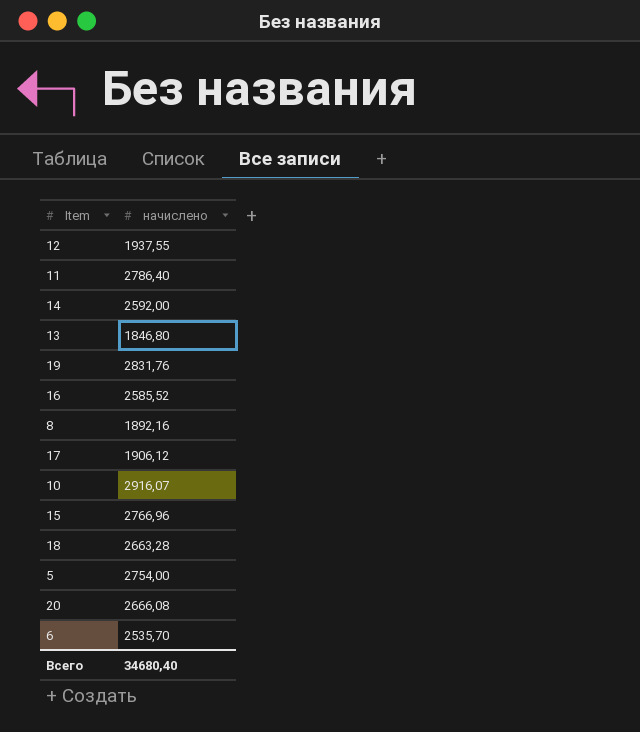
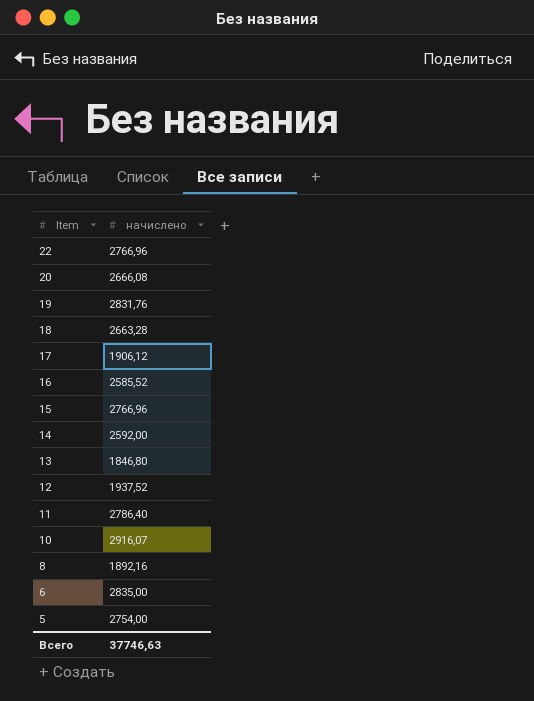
row order: none -> Item descending
row 22: none -> 2766,96
12 | начислено: 1937,55 -> 1937,52
6 | начислено: 2535,70 -> 2835,00
Всего | начислено: 34680,40 -> 37746,63

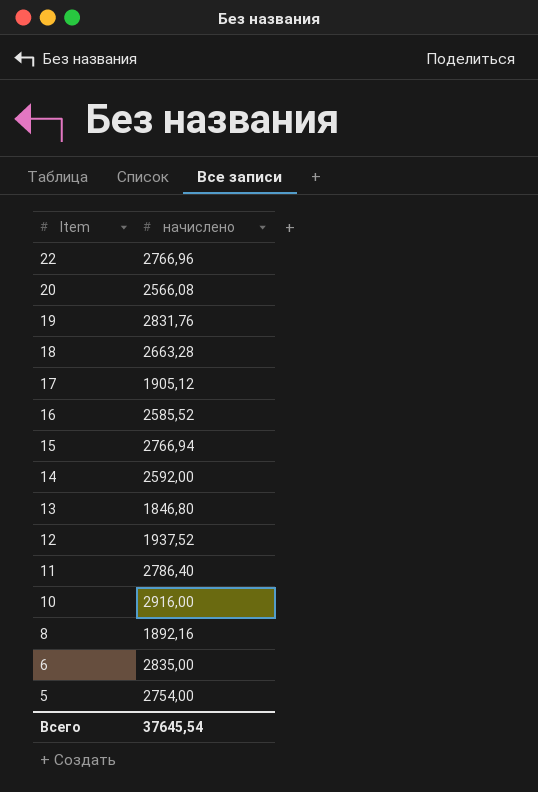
20 | начислено: 2666,08 -> 2566,08
17 | начислено: 1906,12 -> 1905,12
15 | начислено: 2766,96 -> 2766,94
10 | начислено: 2916,07 -> 2916,00
Всего | начислено: 37746,63 -> 37645,54

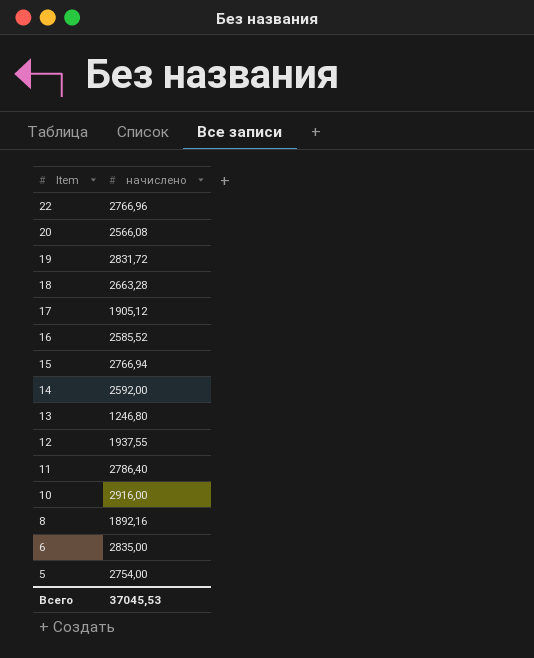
19 | начислено: 2831,76 -> 2831,72
13 | начислено: 1846,80 -> 1246,80
12 | начислено: 1937,52 -> 1937,55
Всего | начислено: 37645,54 -> 37045,53

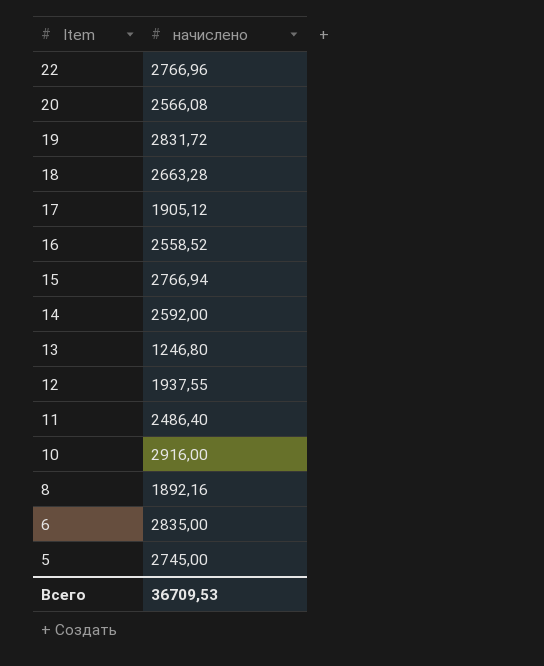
16 | начислено: 2585,52 -> 2558,52
11 | начислено: 2786,40 -> 2486,40
5 | начислено: 2754,00 -> 2745,00
Всего | начислено: 37045,53 -> 36709,53

